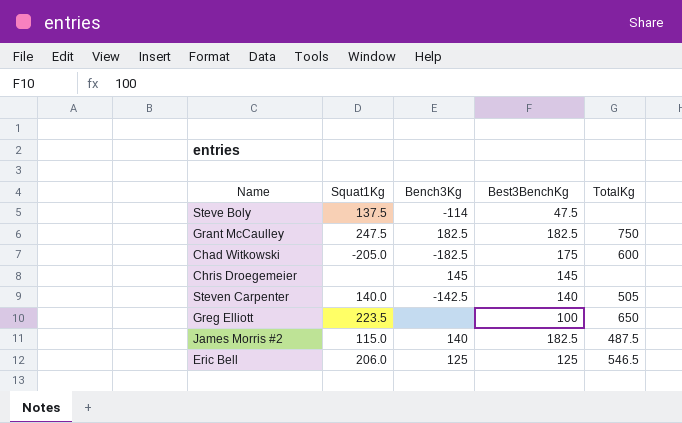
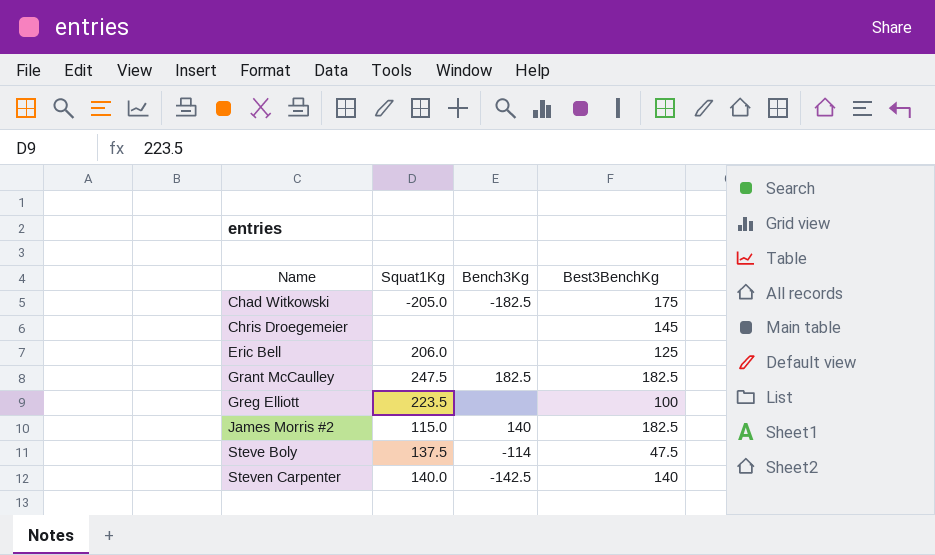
row order: none -> Name ascending
column TotalKg | position: 5 -> none
Chris Droegemeier | Bench3Kg: 145 -> none
Eric Bell | Bench3Kg: 125 -> none

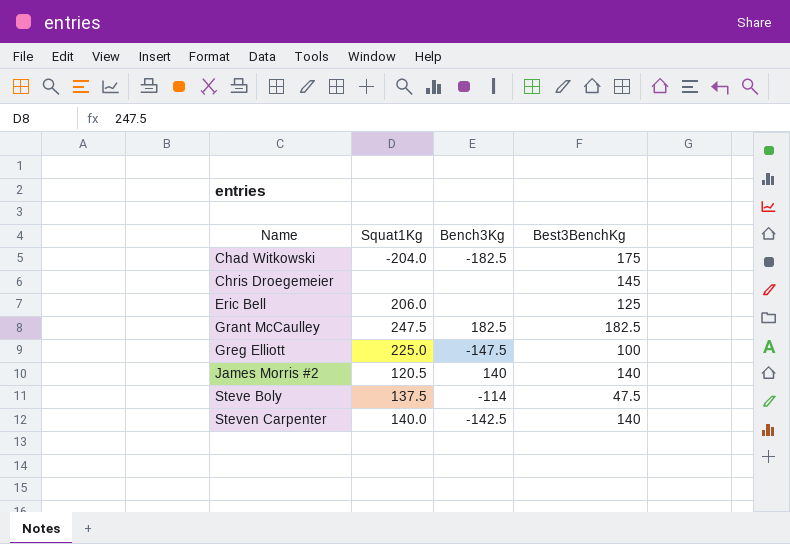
Chad Witkowski | Squat1Kg: -205.0 -> -204.0
Greg Elliott | Squat1Kg: 223.5 -> 225.0
Greg Elliott | Bench3Kg: none -> -147.5
James Morris #2 | Squat1Kg: 115.0 -> 120.5
James Morris #2 | Best3BenchKg: 182.5 -> 140

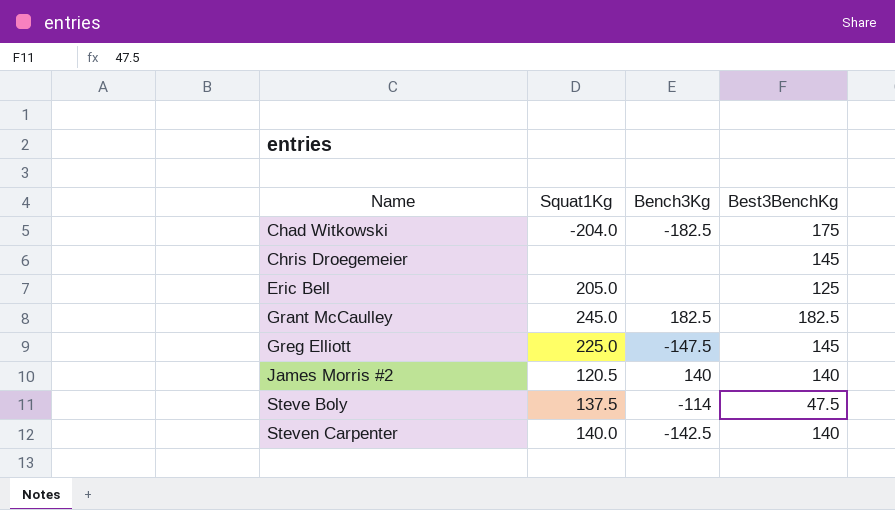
Eric Bell | Squat1Kg: 206.0 -> 205.0
Grant McCaulley | Squat1Kg: 247.5 -> 245.0
Greg Elliott | Best3BenchKg: 100 -> 145

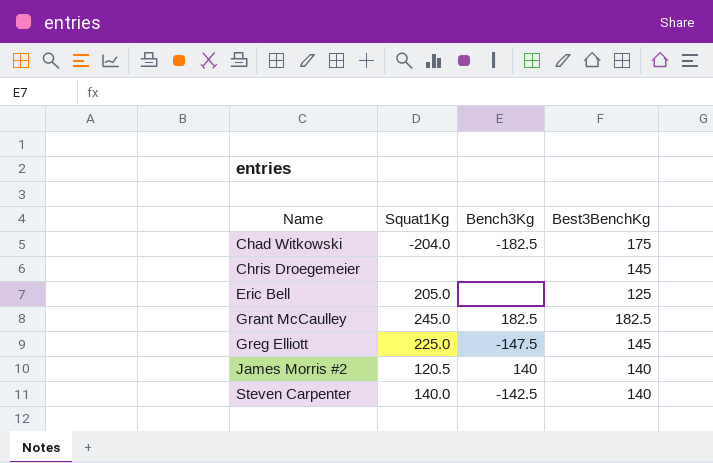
row Steve Boly: 137.5 | -114 | 47.5 -> none

